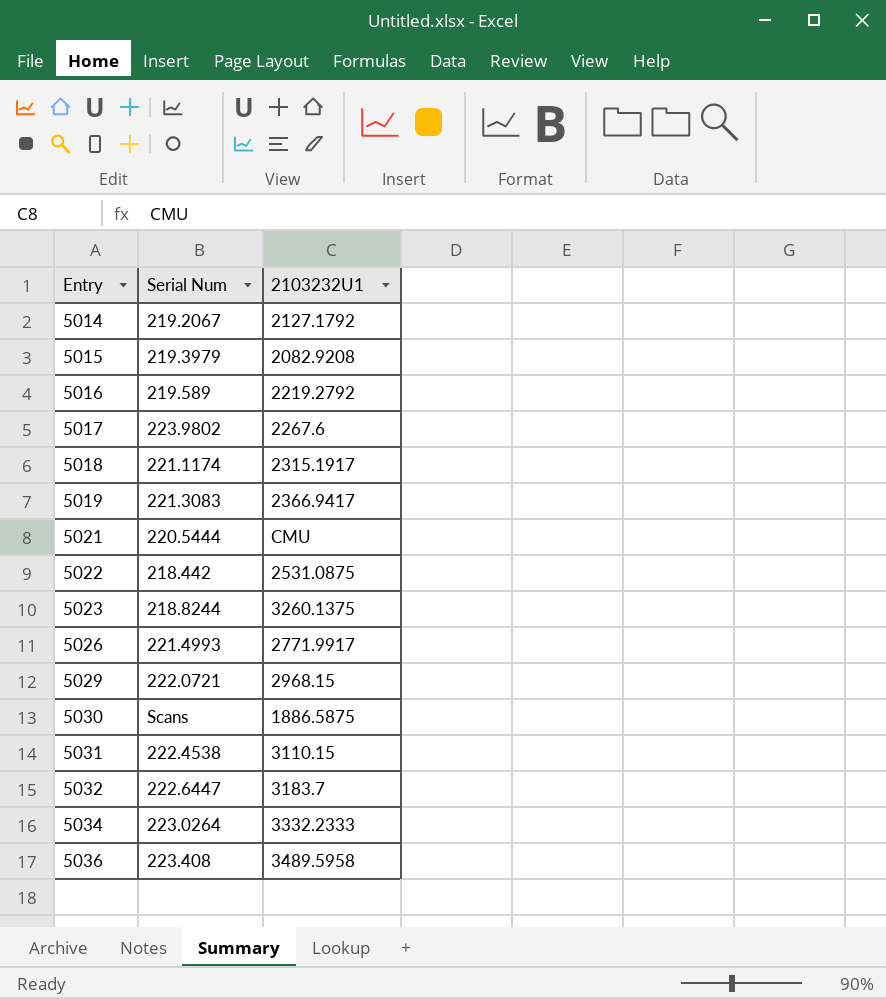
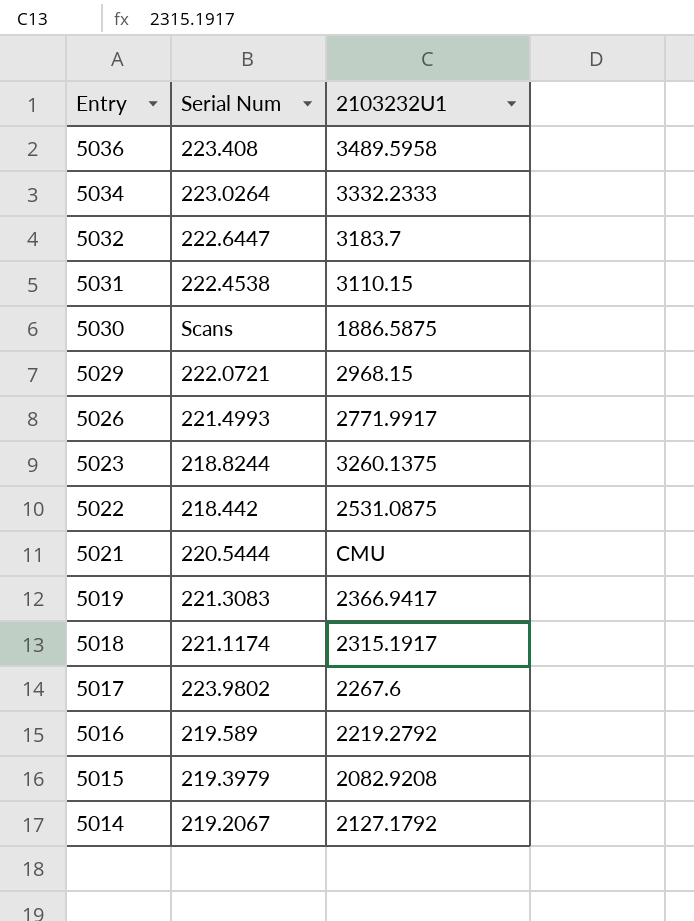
row order: Entry ascending -> Entry descending

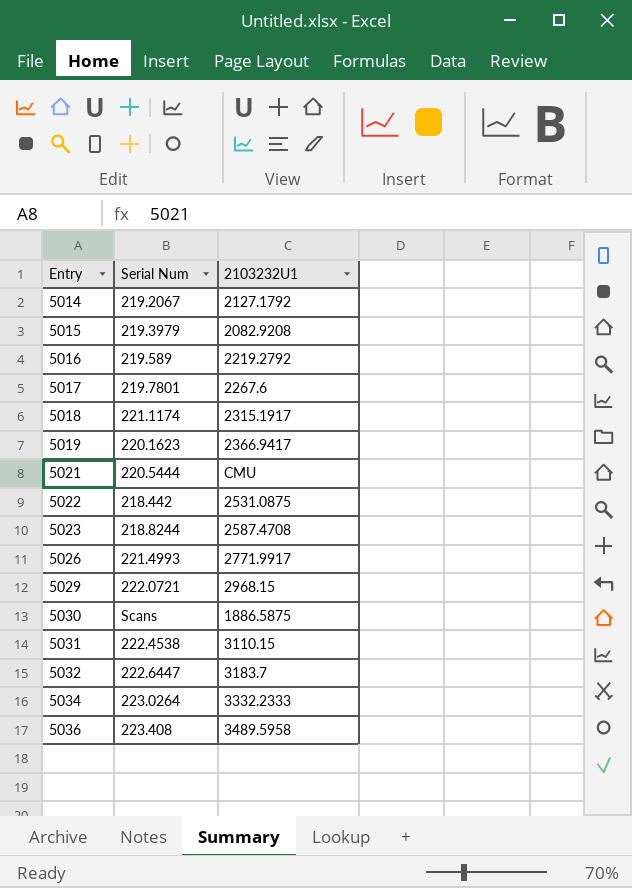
row order: Entry descending -> Entry ascending
5017 | Serial Num: 223.9802 -> 219.7801
5019 | Serial Num: 221.3083 -> 220.1623
5023 | 2103232U1: 3260.1375 -> 2587.4708

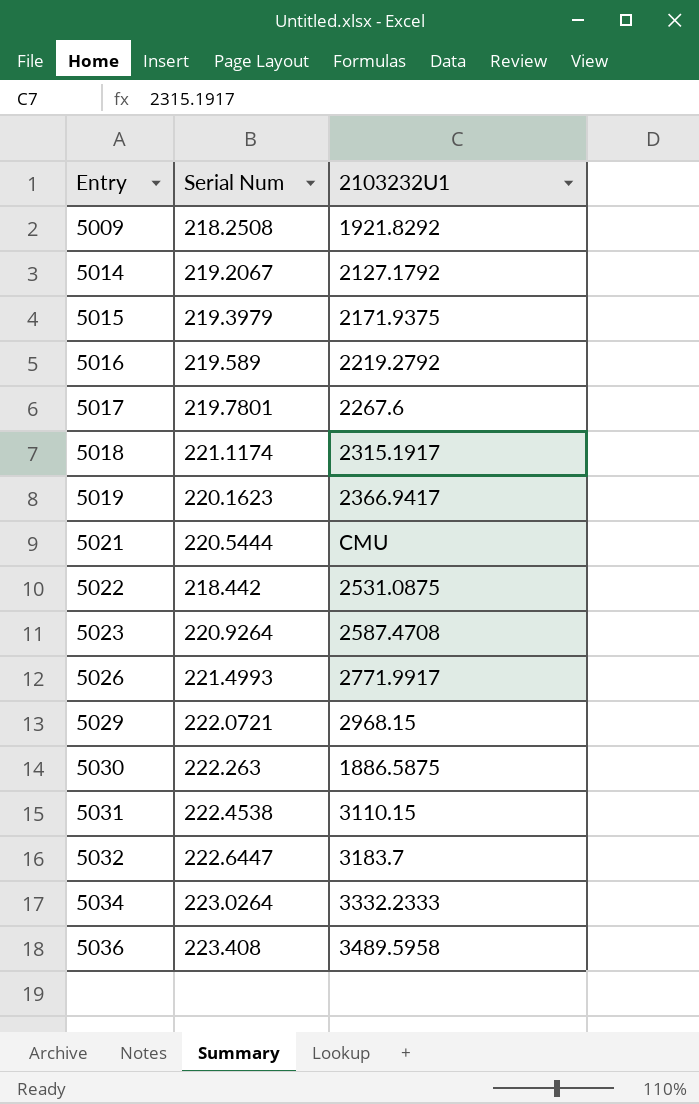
row 5009: none -> 218.2508 | 1921.8292
5015 | 2103232U1: 2082.9208 -> 2171.9375
5023 | Serial Num: 218.8244 -> 220.9264
5030 | Serial Num: Scans -> 222.263

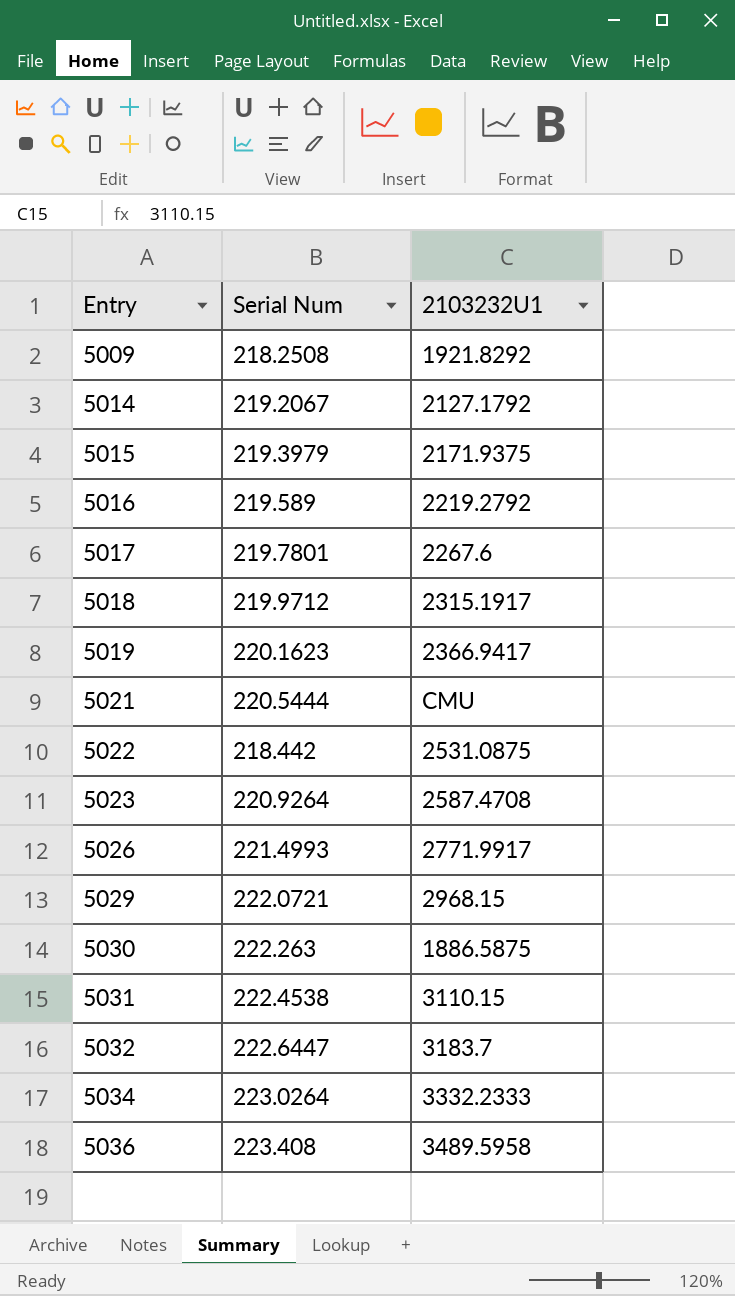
5018 | Serial Num: 221.1174 -> 219.9712

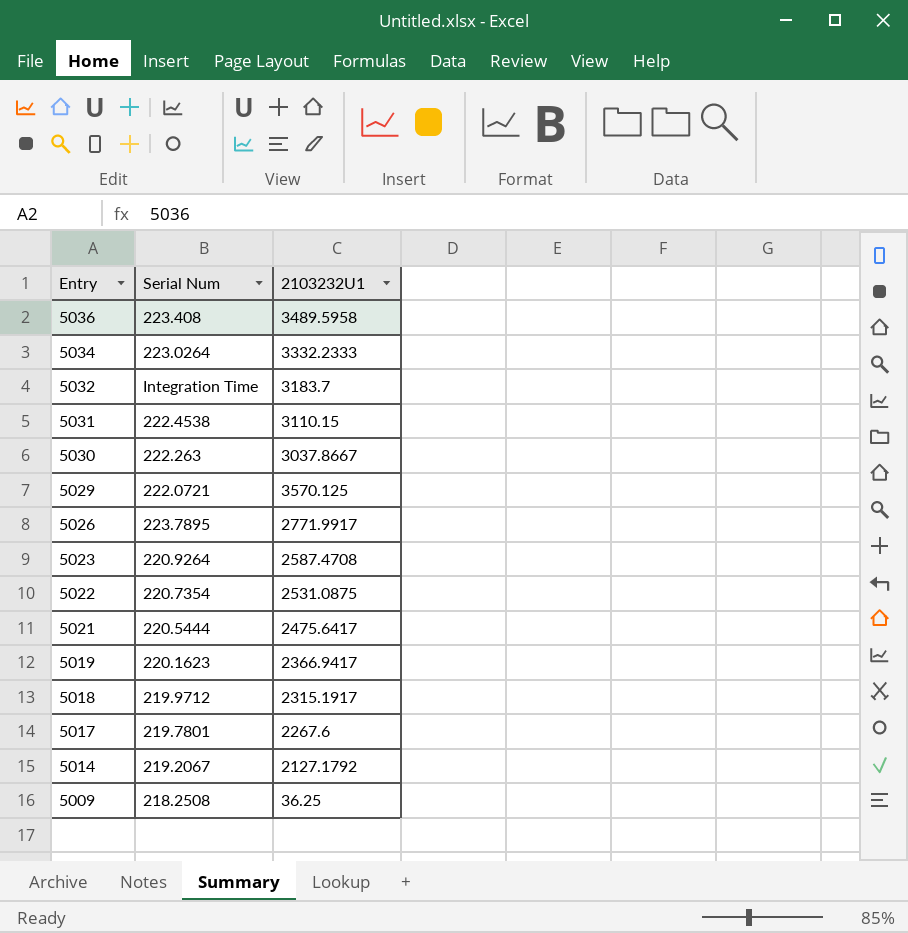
row order: Entry ascending -> Entry descending
row 5015: 219.3979 | 2171.9375 -> none
row 5016: 219.589 | 2219.2792 -> none
5032 | Serial Num: 222.6447 -> Integration Time
5030 | 2103232U1: 1886.5875 -> 3037.8667
5029 | 2103232U1: 2968.15 -> 3570.125
5026 | Serial Num: 221.4993 -> 223.7895
5022 | Serial Num: 218.442 -> 220.7354
5021 | 2103232U1: CMU -> 2475.6417
5009 | 2103232U1: 1921.8292 -> 36.25

